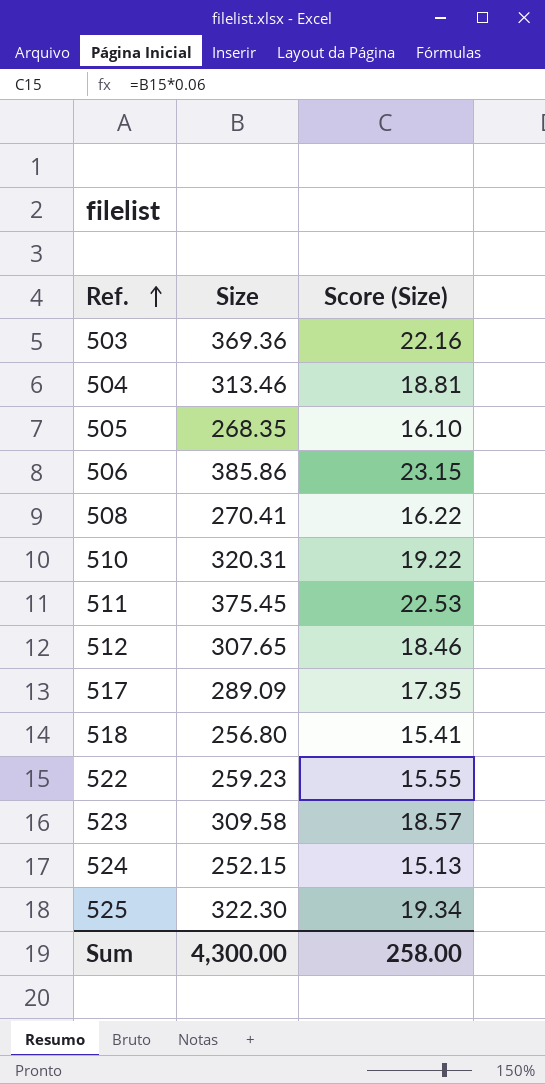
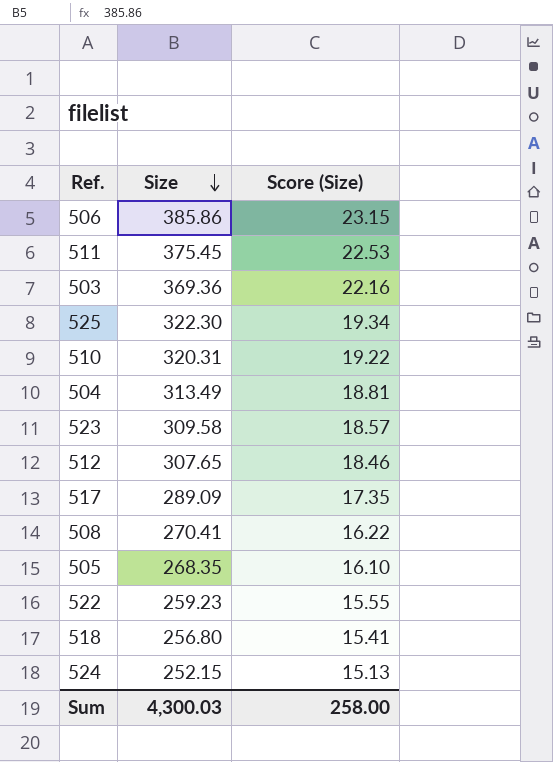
row order: Ref. ascending -> Size descending
504 | Size: 313.46 -> 313.49
Sum | Size: 4,300.00 -> 4,300.03

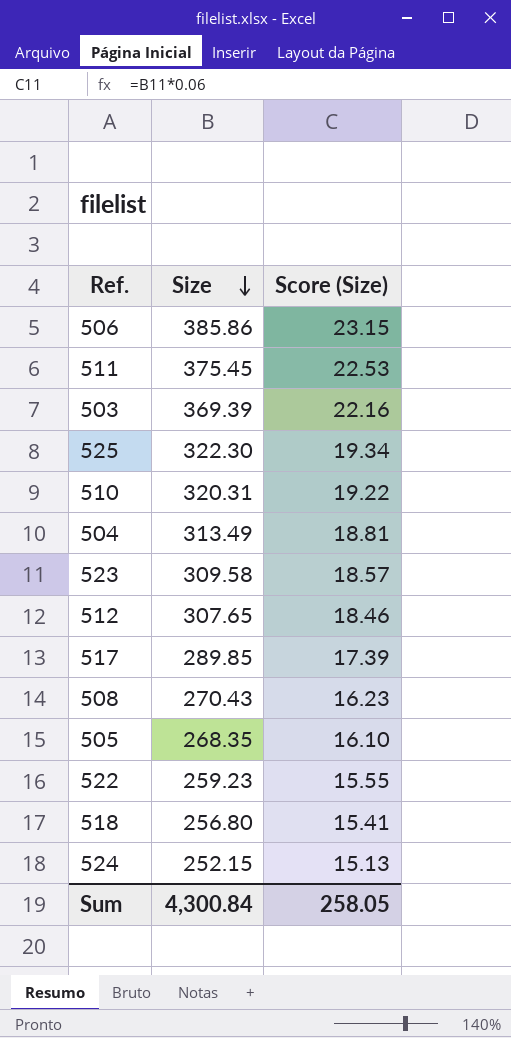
503 | Size: 369.36 -> 369.39
517 | Size: 289.09 -> 289.85
517 | Score (Size): 17.35 -> 17.39
508 | Size: 270.41 -> 270.43
508 | Score (Size): 16.22 -> 16.23
Sum | Size: 4,300.03 -> 4,300.84
Sum | Score (Size): 258.00 -> 258.05

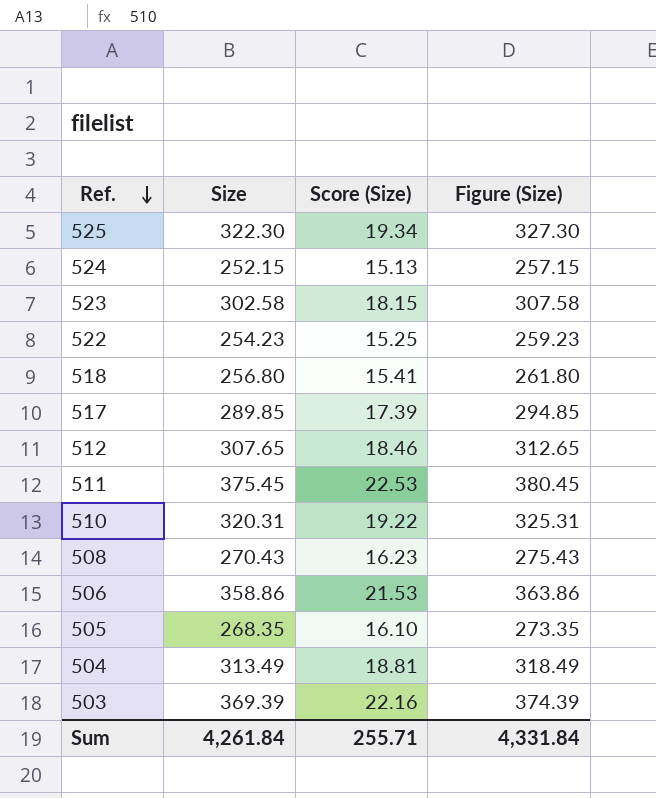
row order: Size descending -> Ref. descending
column Figure (Size) | formula: none -> [Size] + 5
523 | Size: 309.58 -> 302.58
523 | Score (Size): 18.57 -> 18.15
522 | Size: 259.23 -> 254.23
522 | Score (Size): 15.55 -> 15.25
506 | Size: 385.86 -> 358.86
506 | Score (Size): 23.15 -> 21.53
Sum | Size: 4,300.84 -> 4,261.84
Sum | Score (Size): 258.05 -> 255.71

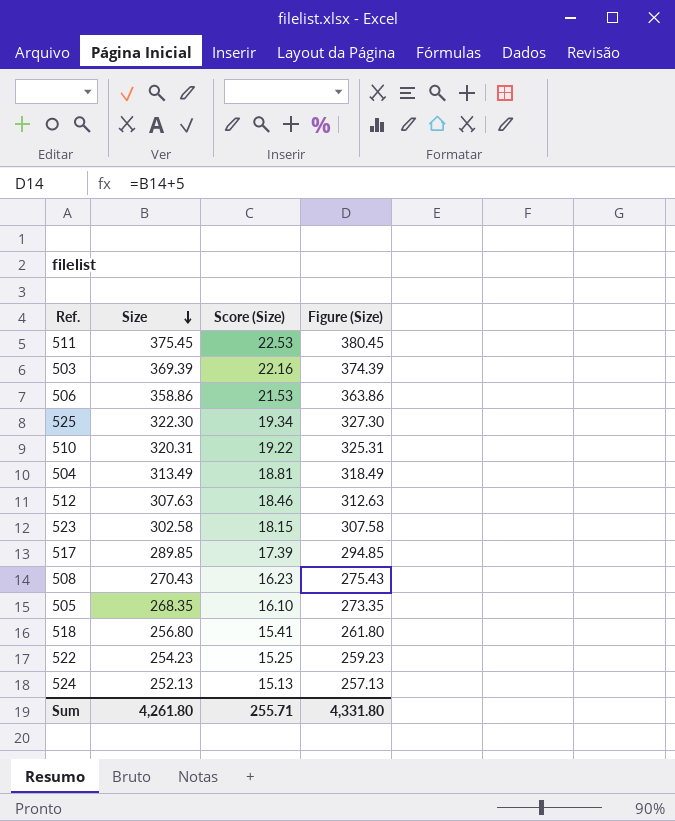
row order: Ref. descending -> Size descending
512 | Size: 307.65 -> 307.63
512 | Figure (Size): 312.65 -> 312.63
524 | Size: 252.15 -> 252.13
524 | Figure (Size): 257.15 -> 257.13
Sum | Size: 4,261.84 -> 4,261.80
Sum | Figure (Size): 4,331.84 -> 4,331.80

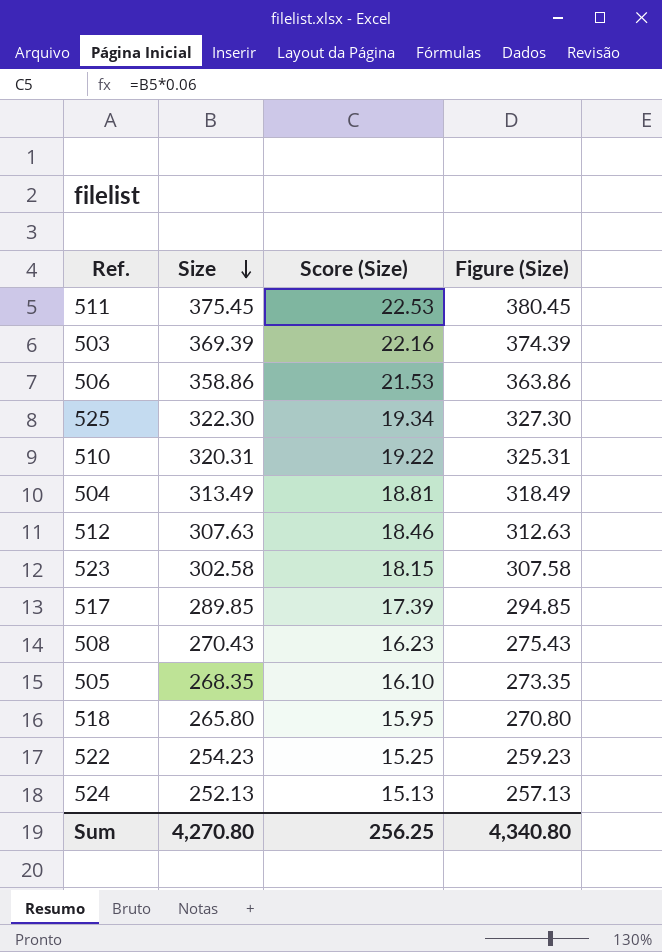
518 | Size: 256.80 -> 265.80
518 | Score (Size): 15.41 -> 15.95
518 | Figure (Size): 261.80 -> 270.80
Sum | Size: 4,261.80 -> 4,270.80
Sum | Score (Size): 255.71 -> 256.25
Sum | Figure (Size): 4,331.80 -> 4,340.80

